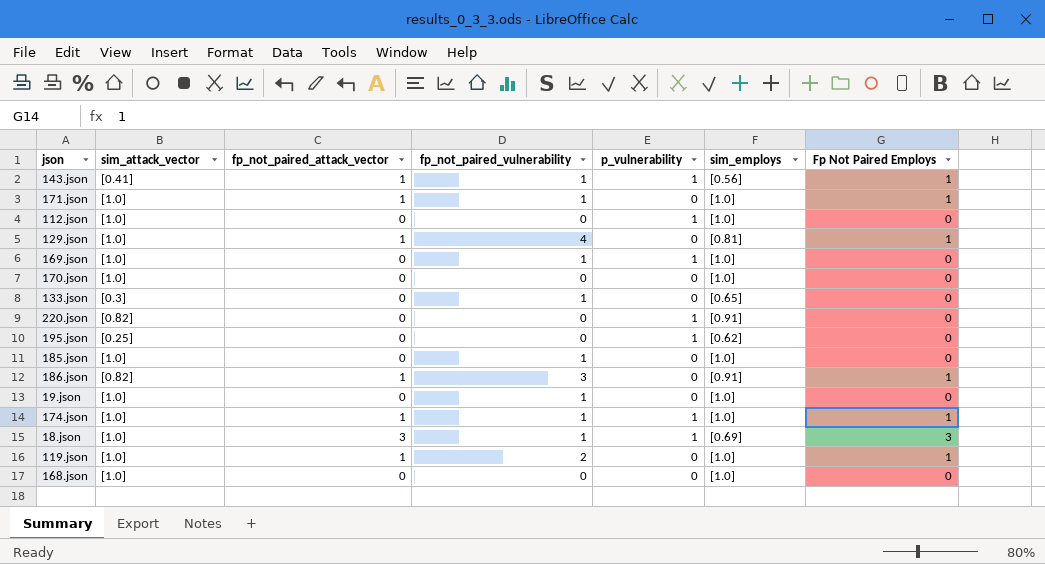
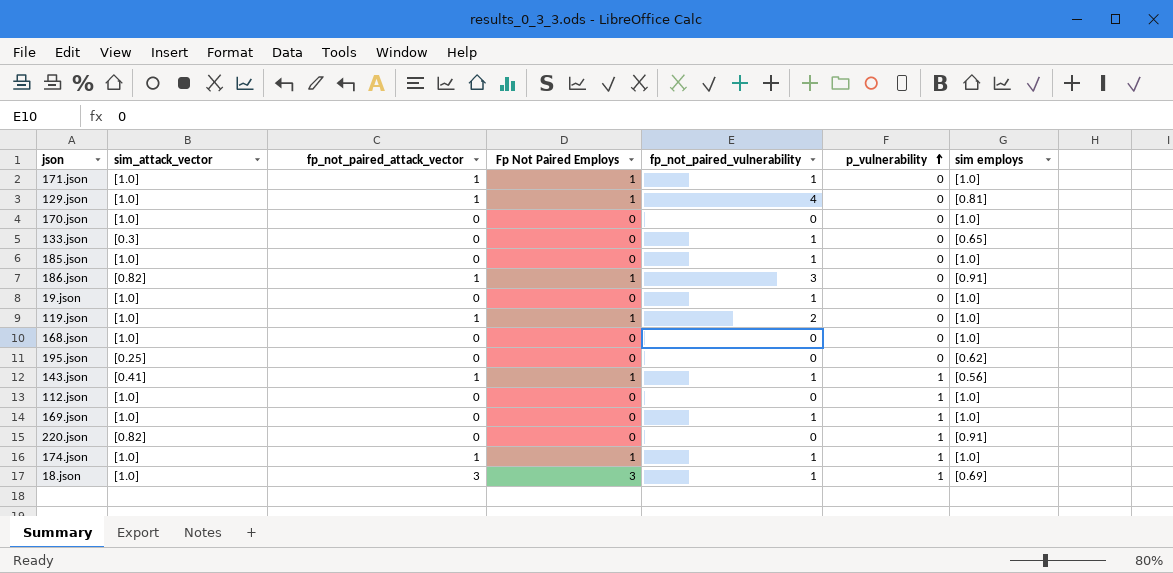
row order: none -> p_vulnerability ascending
column Fp Not Paired Employs | position: 7 -> 4
column name: sim_employs -> sim employs
195.json | p_vulnerability: 1 -> 0

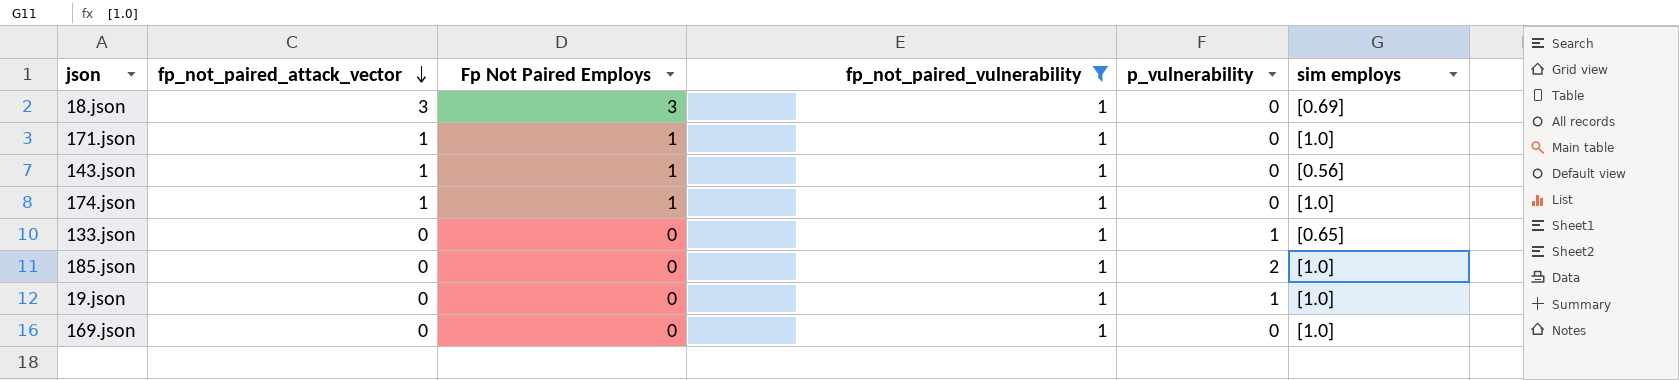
filter: none -> fp_not_paired_vulnerability = 1
row order: p_vulnerability ascending -> fp_not_paired_attack_vector descending
column sim_attack_vector | position: 2 -> none
18.json | p_vulnerability: 1 -> 0
143.json | p_vulnerability: 1 -> 0
174.json | p_vulnerability: 1 -> 0
133.json | p_vulnerability: 0 -> 1
185.json | p_vulnerability: 0 -> 2
19.json | p_vulnerability: 0 -> 1
169.json | p_vulnerability: 1 -> 0

